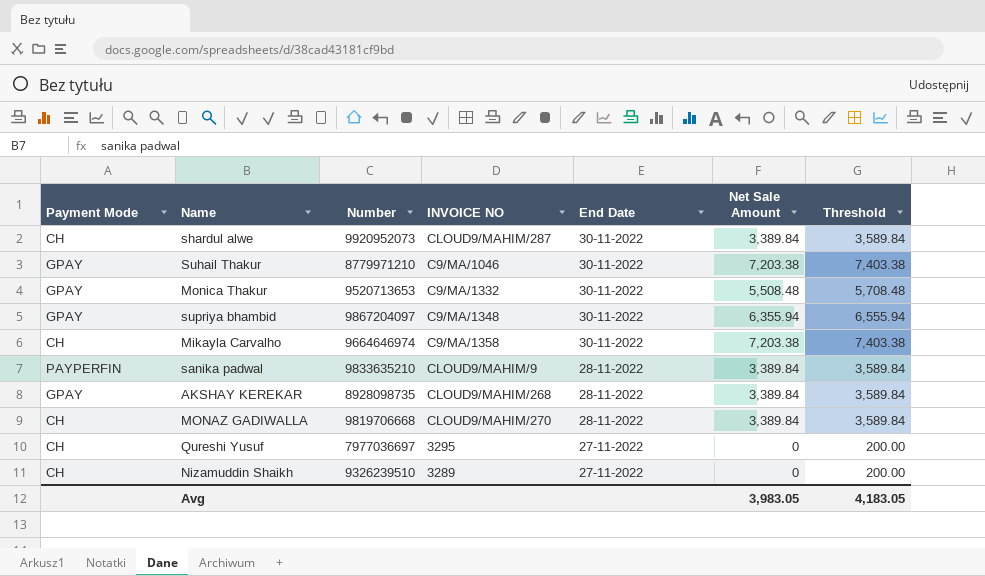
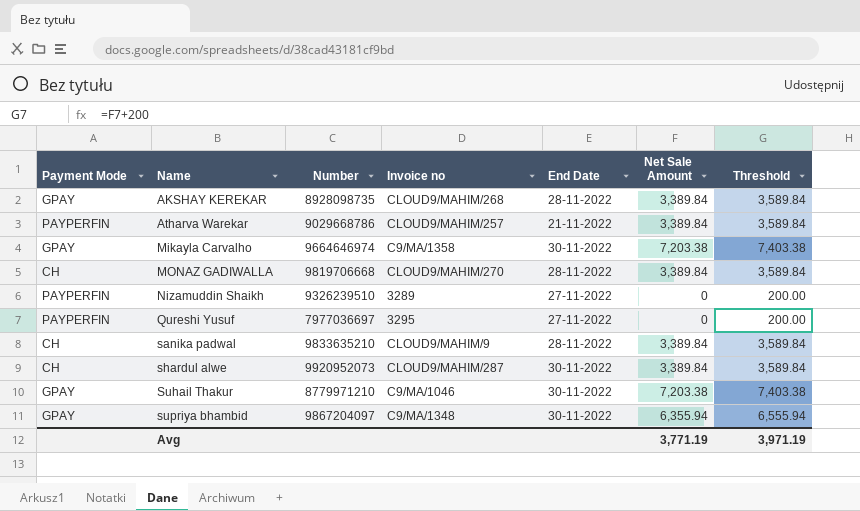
row order: End Date descending -> Name ascending
column name: INVOICE NO -> Invoice no
row Monica Thakur: GPAY | 9520713653 | C9/MA/1332 | 30-11-2022 | 5,508.48 | 5,708.48 -> none
row Atharva Warekar: none -> PAYPERFIN | 9029668786 | CLOUD9/MAHIM/257 | 21-11-2022 | 3,389.84 | 3,589.84
Mikayla Carvalho | Payment Mode: CH -> GPAY
Nizamuddin Shaikh | Payment Mode: CH -> PAYPERFIN
Qureshi Yusuf | Payment Mode: CH -> PAYPERFIN
sanika padwal | Payment Mode: PAYPERFIN -> CH
Avg | Net Sale Amount: 3,983.05 -> 3,771.19
Avg | Threshold: 4,183.05 -> 3,971.19

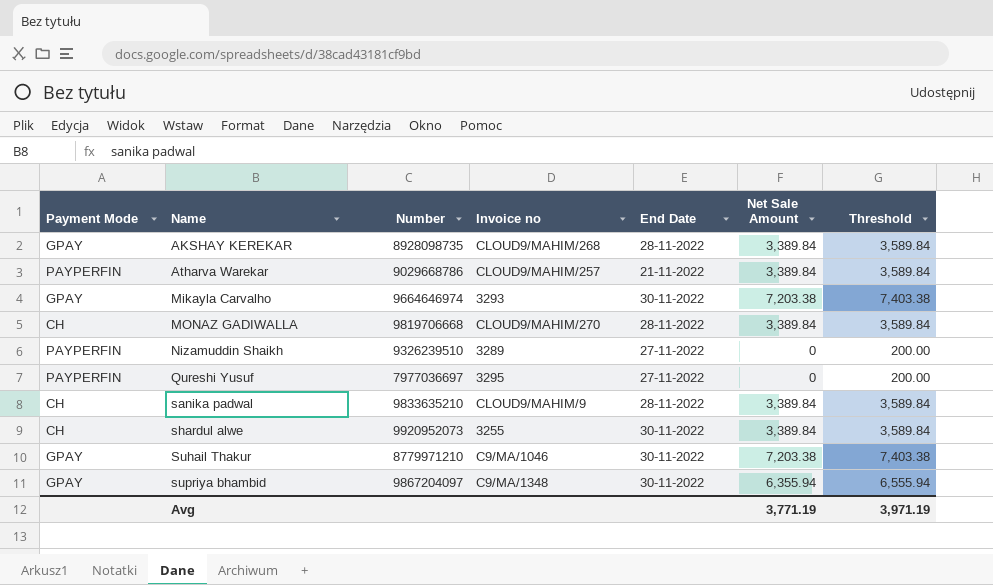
Mikayla Carvalho | Invoice no: C9/MA/1358 -> 3293
shardul alwe | Invoice no: CLOUD9/MAHIM/287 -> 3255

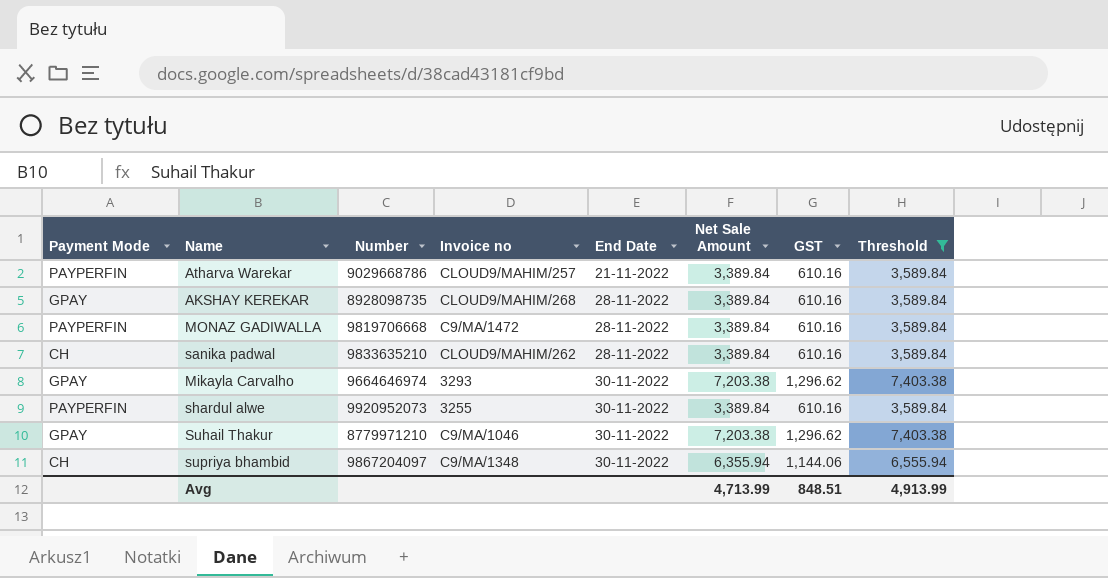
filter: none -> Threshold != 200.00
row order: Name ascending -> End Date ascending
column GST | position: none -> 7
MONAZ GADIWALLA | Payment Mode: CH -> PAYPERFIN
MONAZ GADIWALLA | Invoice no: CLOUD9/MAHIM/270 -> C9/MA/1472
sanika padwal | Invoice no: CLOUD9/MAHIM/9 -> CLOUD9/MAHIM/262
shardul alwe | Payment Mode: CH -> PAYPERFIN
supriya bhambid | Payment Mode: GPAY -> CH
Avg | Net Sale Amount: 3,771.19 -> 4,713.99
Avg | Threshold: 3,971.19 -> 4,913.99

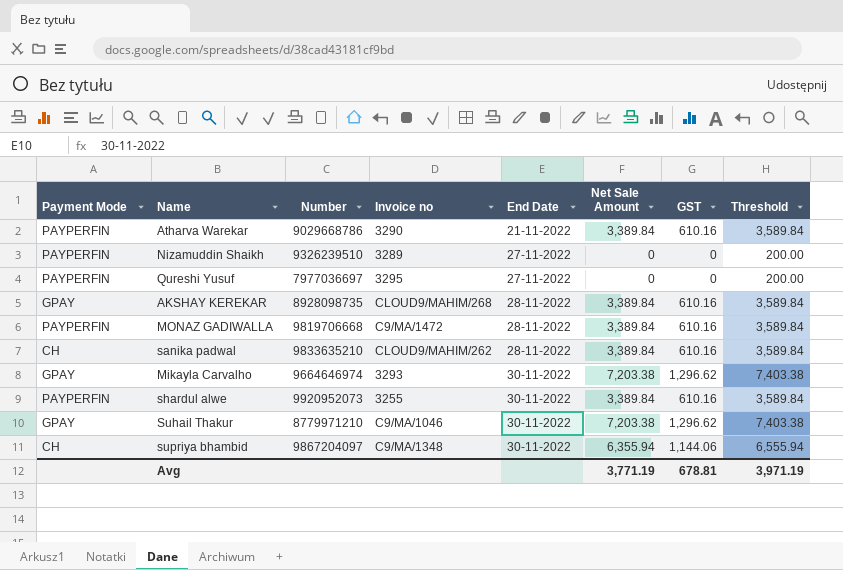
filter: Threshold != 200.00 -> none
Atharva Warekar | Invoice no: CLOUD9/MAHIM/257 -> 3290
Avg | Net Sale Amount: 4,713.99 -> 3,771.19
Avg | GST: 848.51 -> 678.81
Avg | Threshold: 4,913.99 -> 3,971.19

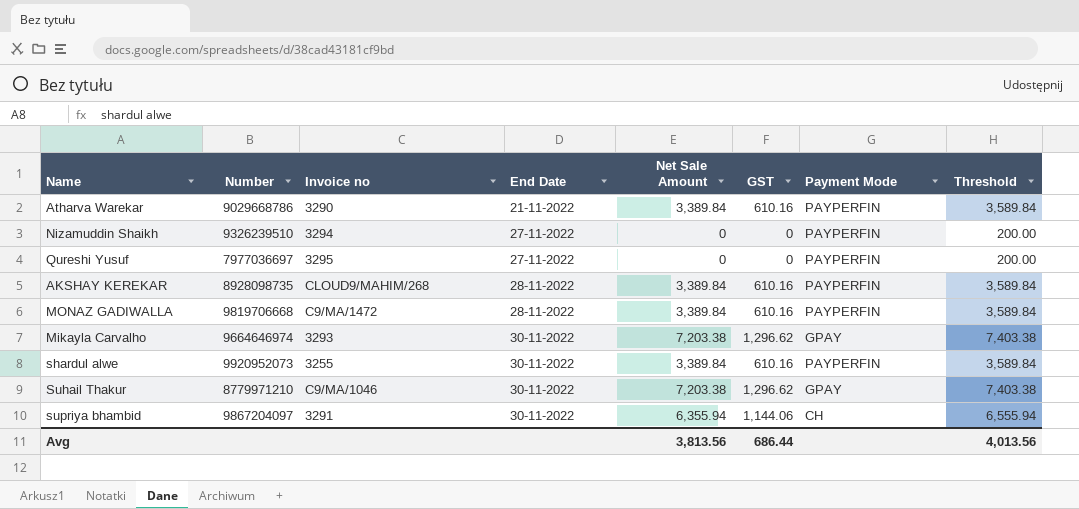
column Payment Mode | position: 1 -> 7
row sanika padwal: CH | 9833635210 | CLOUD9/MAHIM/262 | 28-11-2022 | 3,389.84 | 610.16 | 3,589.84 -> none
Nizamuddin Shaikh | Invoice no: 3289 -> 3294
AKSHAY KEREKAR | Payment Mode: GPAY -> PAYPERFIN
supriya bhambid | Invoice no: C9/MA/1348 -> 3291
Avg | Net Sale Amount: 3,771.19 -> 3,813.56
Avg | GST: 678.81 -> 686.44
Avg | Threshold: 3,971.19 -> 4,013.56

